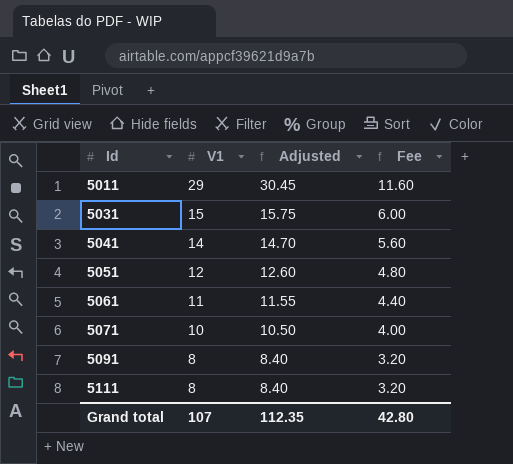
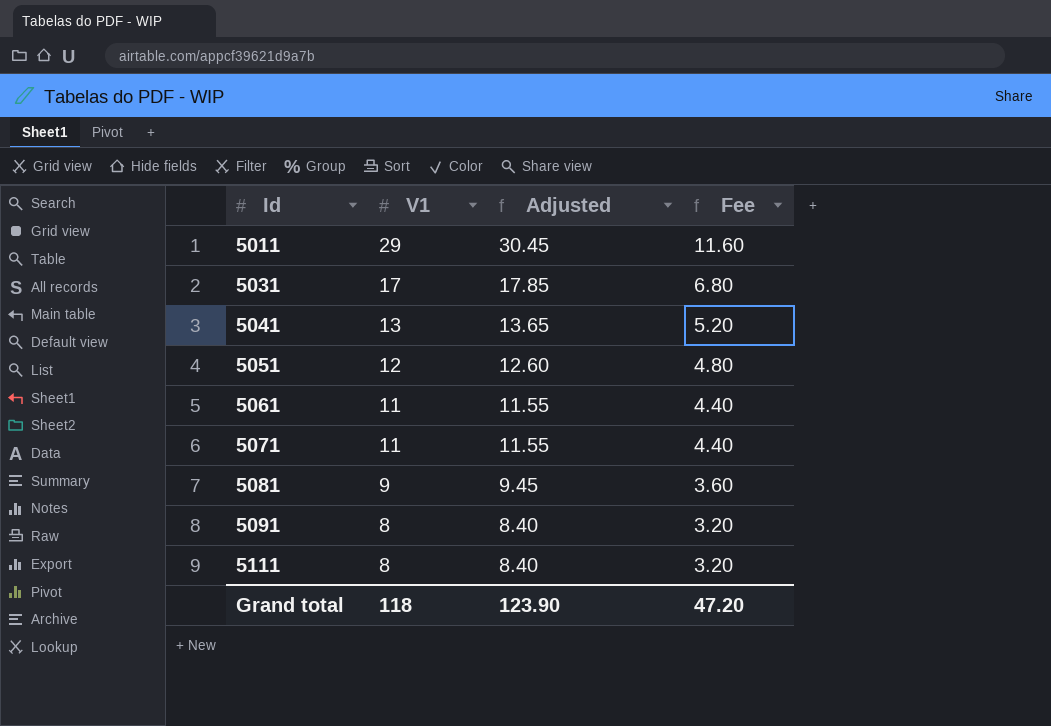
5031 | V1: 15 -> 17
5031 | Adjusted: 15.75 -> 17.85
5031 | Fee: 6.00 -> 6.80
5041 | V1: 14 -> 13
5041 | Adjusted: 14.70 -> 13.65
5041 | Fee: 5.60 -> 5.20
5071 | V1: 10 -> 11
5071 | Adjusted: 10.50 -> 11.55
5071 | Fee: 4.00 -> 4.40
row 5081: none -> 9 | 9.45 | 3.60
Grand total | V1: 107 -> 118
Grand total | Adjusted: 112.35 -> 123.90
Grand total | Fee: 42.80 -> 47.20

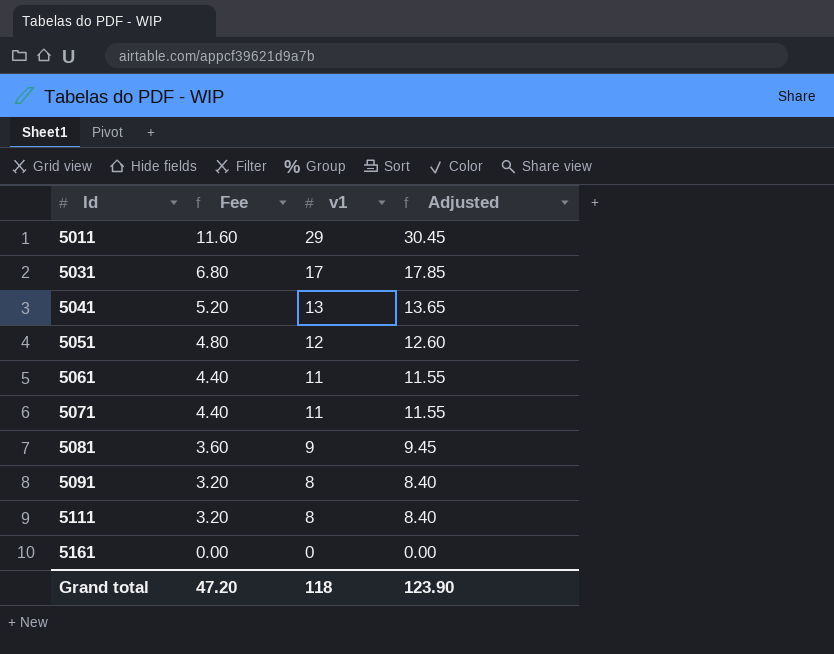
column Fee | position: 4 -> 2
column name: V1 -> v1
row 5161: none -> 0.00 | 0 | 0.00

